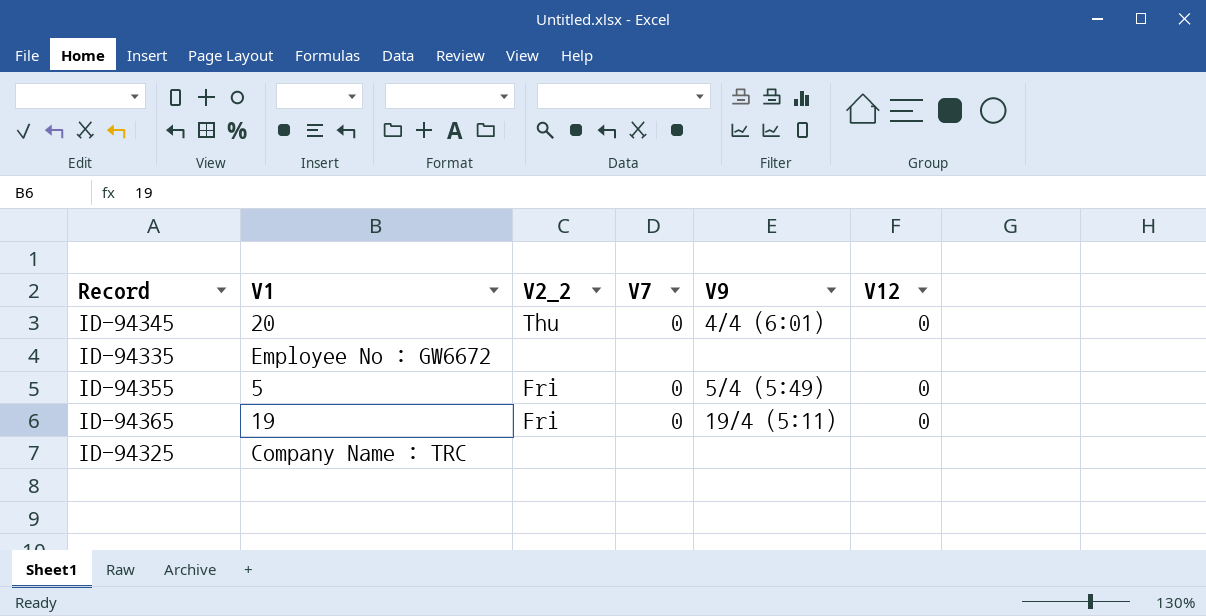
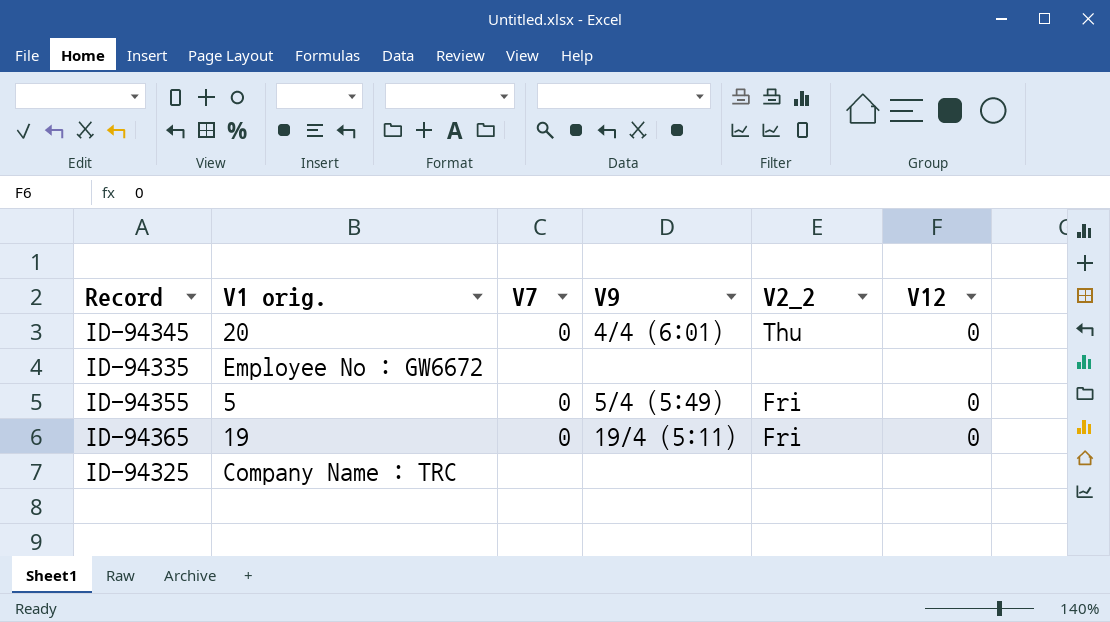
column name: V1 -> V1 orig.
column V2_2 | position: 3 -> 5

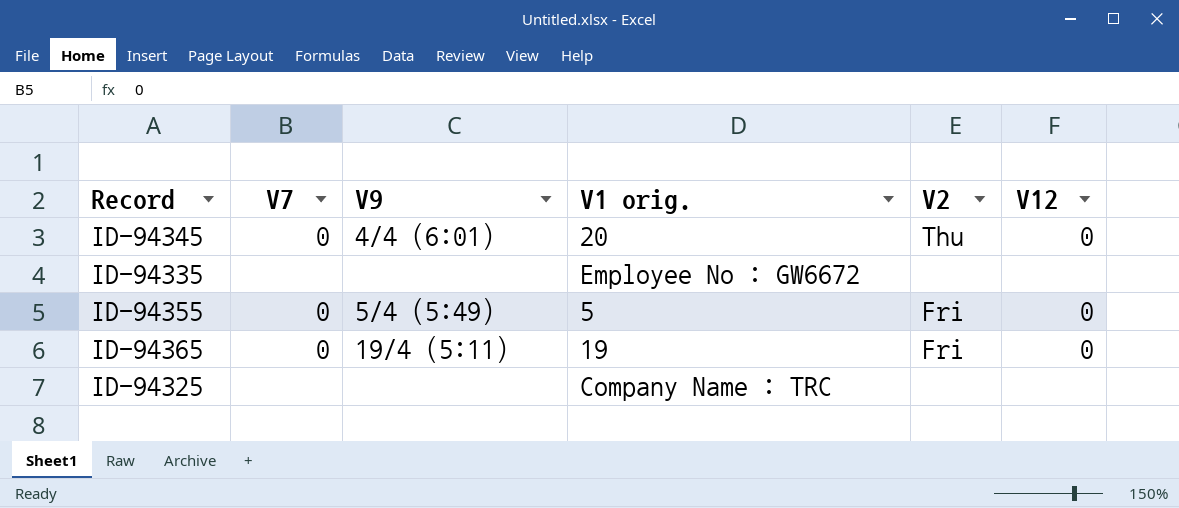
column V1 orig. | position: 2 -> 4
column name: V2_2 -> V2

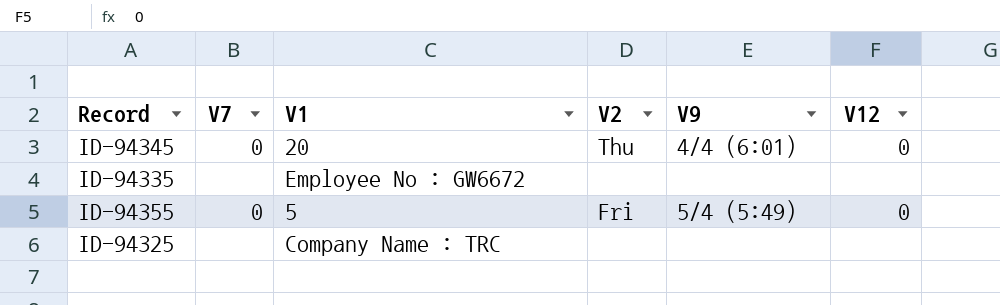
column name: V1 orig. -> V1
column V9 | position: 3 -> 5
row ID-94365: 0 | 19/4 (5:11) | 19 | Fri | 0 -> none

